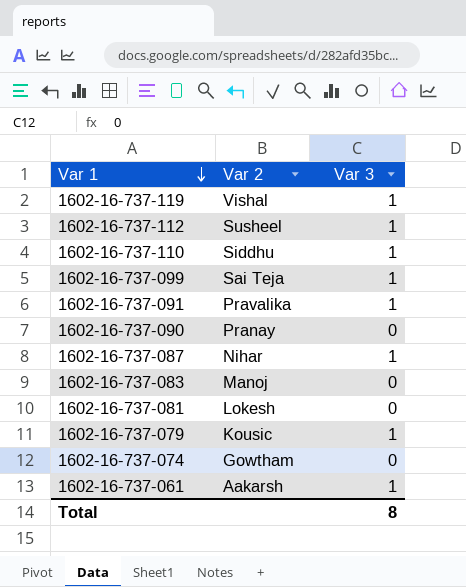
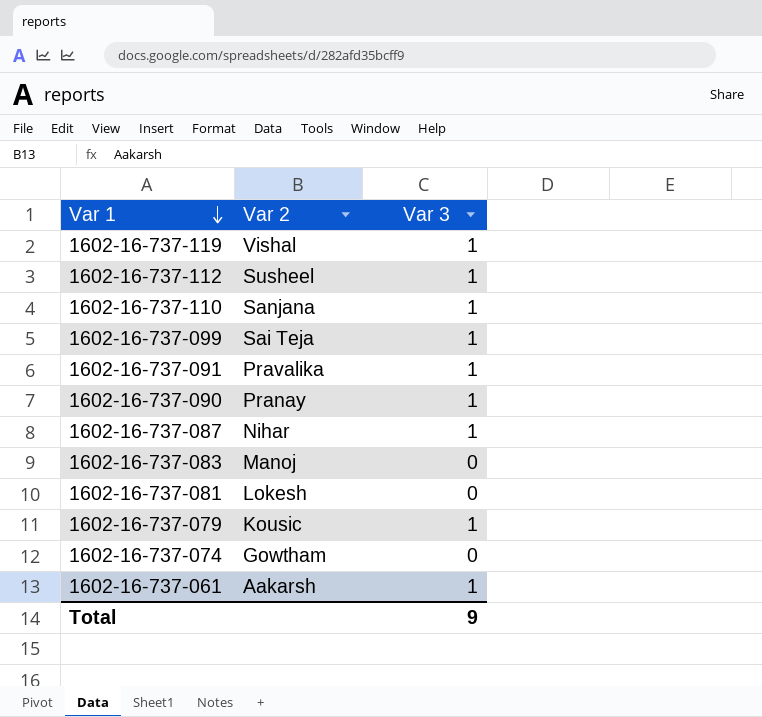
1602-16-737-110 | Var 2: Siddhu -> Sanjana
1602-16-737-090 | Var 3: 0 -> 1
Total | Var 3: 8 -> 9

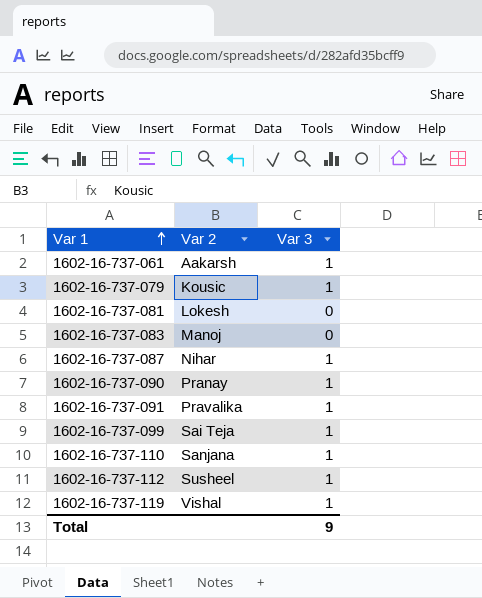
row order: Var 1 descending -> Var 1 ascending
row 1602-16-737-074: Gowtham | 0 -> none

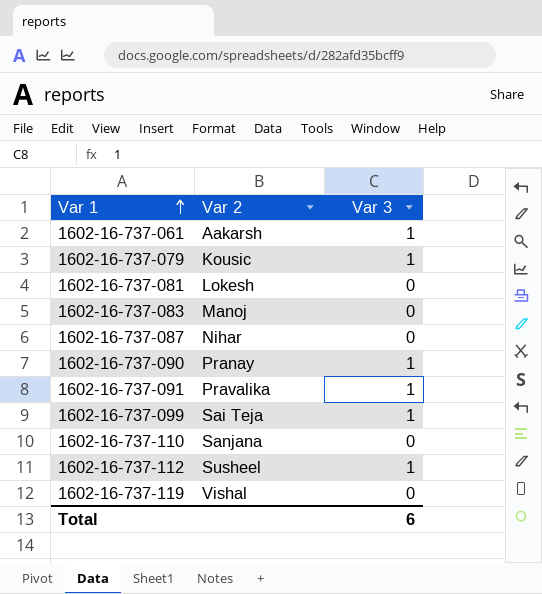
1602-16-737-087 | Var 3: 1 -> 0
1602-16-737-110 | Var 3: 1 -> 0
1602-16-737-119 | Var 3: 1 -> 0
Total | Var 3: 9 -> 6

